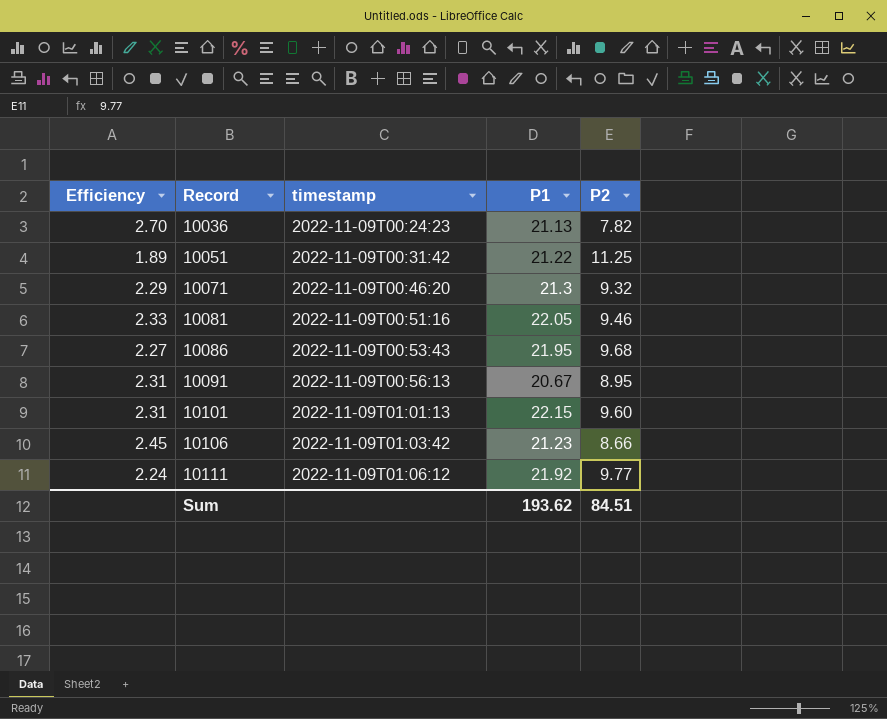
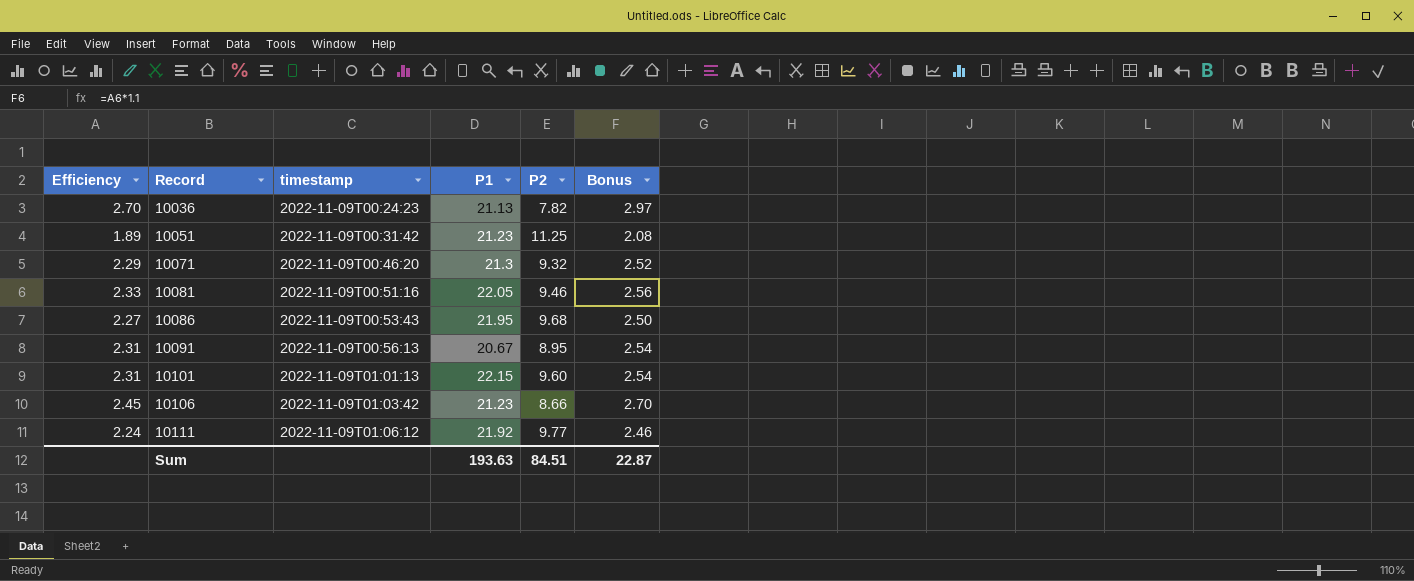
column Bonus | formula: none -> [Efficiency] * 1.1
10051 | P1: 21.22 -> 21.23
Sum | P1: 193.62 -> 193.63

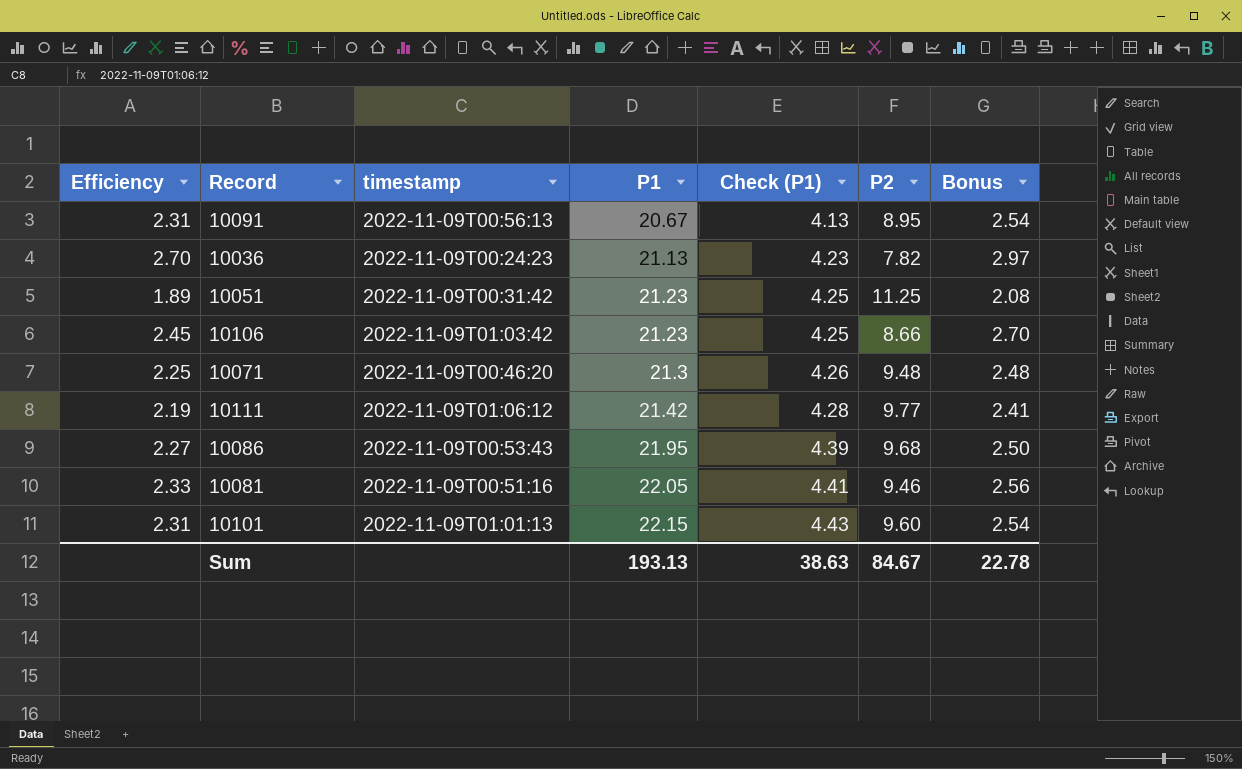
row order: Record ascending -> P1 ascending
column Check (P1) | formula: none -> [P1] * 0.2
10071 | Efficiency: 2.29 -> 2.25
10071 | P2: 9.32 -> 9.48
10071 | Bonus: 2.52 -> 2.48
10111 | Efficiency: 2.24 -> 2.19
10111 | P1: 21.92 -> 21.42
10111 | Bonus: 2.46 -> 2.41
Sum | P1: 193.63 -> 193.13
Sum | P2: 84.51 -> 84.67
Sum | Bonus: 22.87 -> 22.78

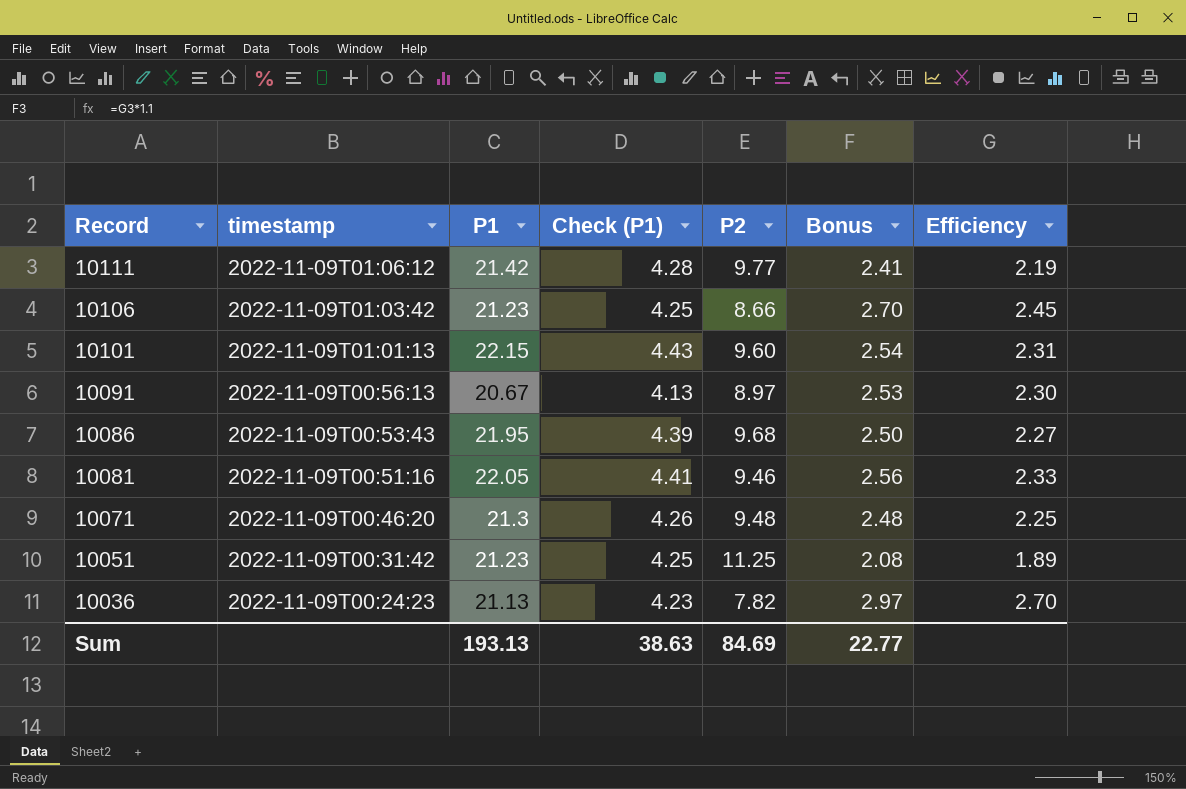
row order: P1 ascending -> Record descending
column Efficiency | position: 1 -> 7
10091 | P2: 8.95 -> 8.97
10091 | Bonus: 2.54 -> 2.53
10091 | Efficiency: 2.31 -> 2.30
Sum | P2: 84.67 -> 84.69
Sum | Bonus: 22.78 -> 22.77

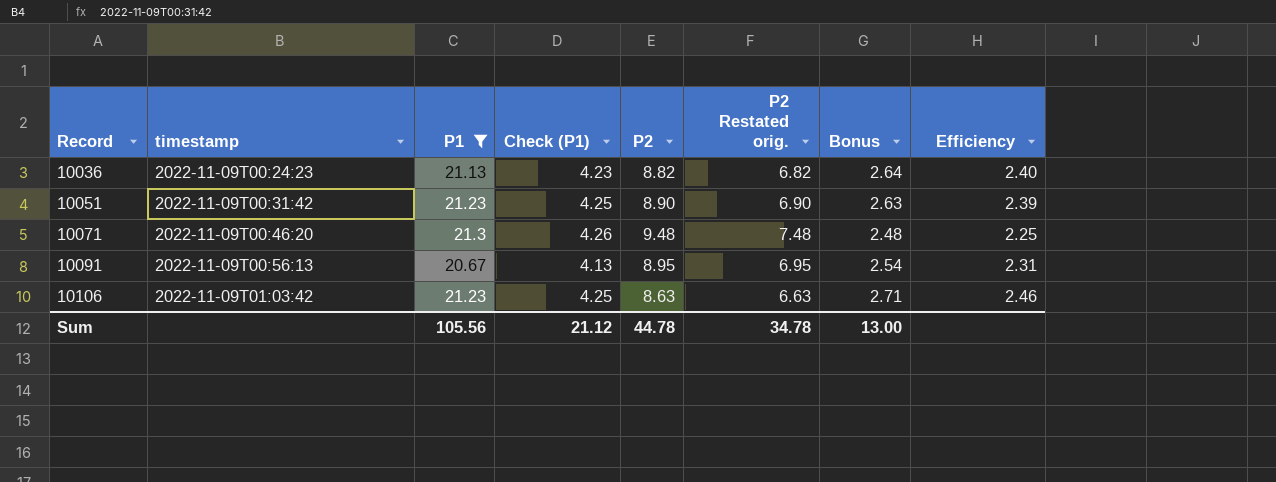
filter: none -> P1 <= 21.3
row order: Record descending -> Record ascending
column P2 Restated orig. | formula: none -> [P2] - 2
10036 | P2: 7.82 -> 8.82
10036 | Bonus: 2.97 -> 2.64
10036 | Efficiency: 2.70 -> 2.40
10051 | P2: 11.25 -> 8.90
10051 | Bonus: 2.08 -> 2.63
10051 | Efficiency: 1.89 -> 2.39
10091 | P2: 8.97 -> 8.95
10091 | Bonus: 2.53 -> 2.54
10091 | Efficiency: 2.30 -> 2.31
10106 | P2: 8.66 -> 8.63
10106 | Bonus: 2.70 -> 2.71
10106 | Efficiency: 2.45 -> 2.46
Sum | P1: 193.13 -> 105.56
Sum | Check (P1): 38.63 -> 21.12
Sum | P2: 84.69 -> 44.78
Sum | Bonus: 22.77 -> 13.00

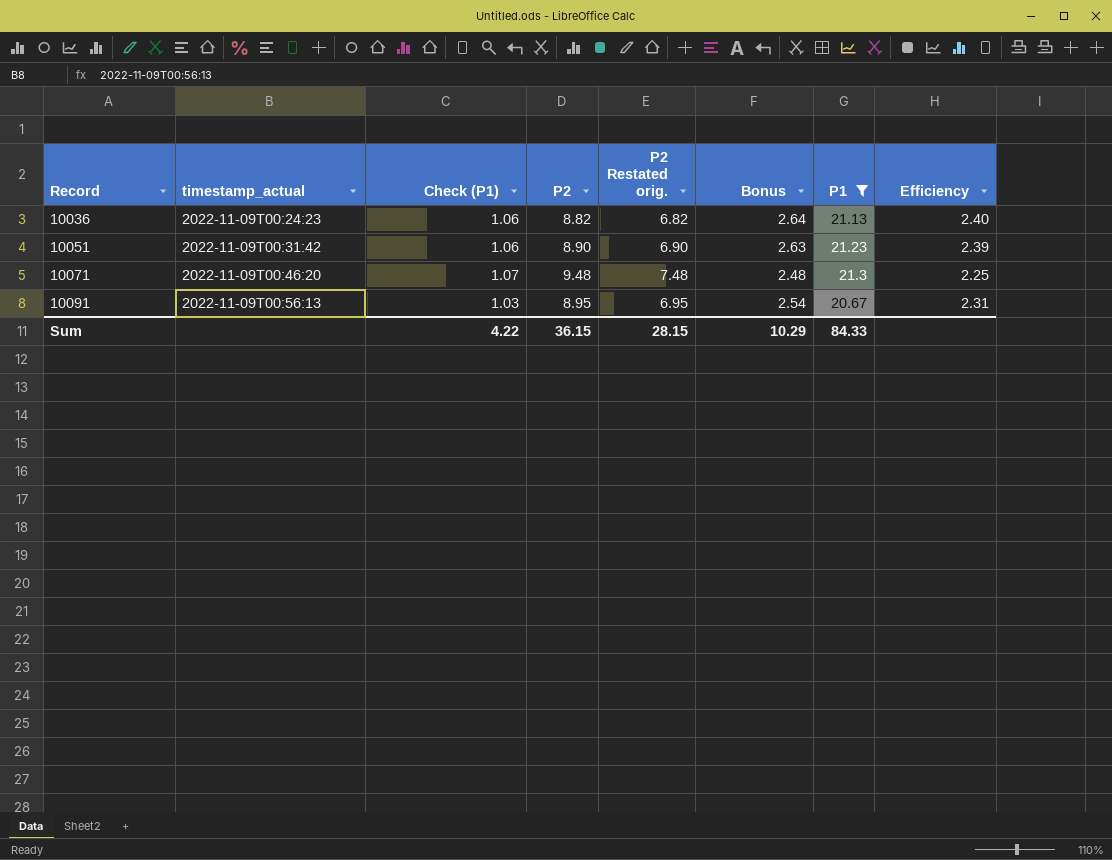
column name: timestamp -> timestamp_actual
column Check (P1) | formula: [P1] * 0.2 -> [P1] * 0.05
column P1 | position: 3 -> 7
row 10106: 2022-11-09T01:03:42 | 21.23 | 4.25 | 8.63 | 6.63 | 2.71 | 2.46 -> none
Sum | Check (P1): 21.12 -> 4.22
Sum | P2: 44.78 -> 36.15
Sum | P2 Restated orig.: 34.78 -> 28.15
Sum | Bonus: 13.00 -> 10.29
Sum | P1: 105.56 -> 84.33

